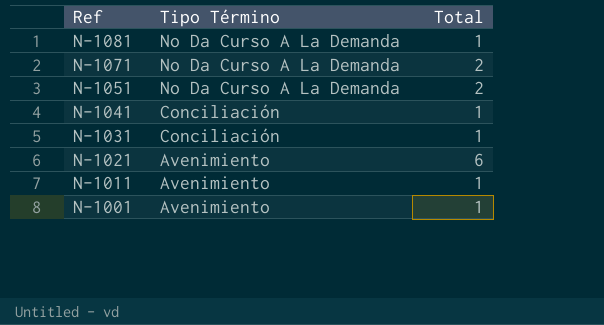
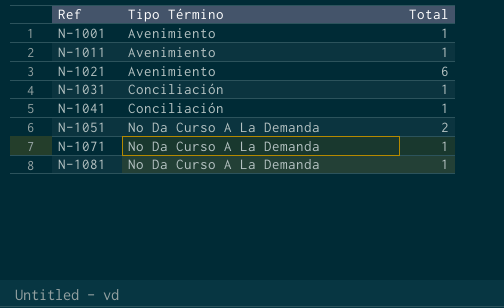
row order: Ref descending -> Ref ascending
N-1071 | Total: 2 -> 1

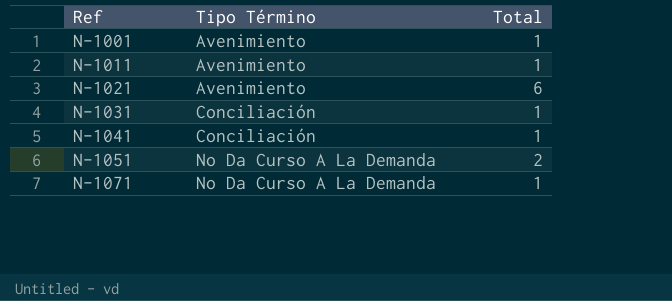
row N-1081: No Da Curso A La Demanda | 1 -> none

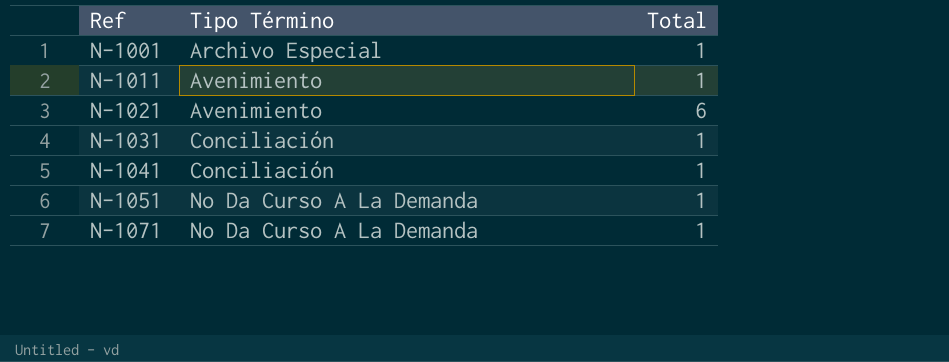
N-1001 | Tipo Término: Avenimiento -> Archivo Especial
N-1051 | Total: 2 -> 1

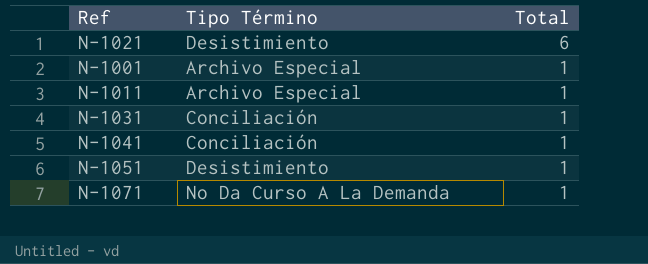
row order: Ref ascending -> Total descending
N-1021 | Tipo Término: Avenimiento -> Desistimiento
N-1011 | Tipo Término: Avenimiento -> Archivo Especial
N-1051 | Tipo Término: No Da Curso A La Demanda -> Desistimiento

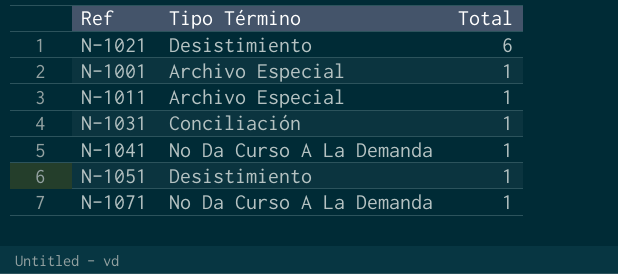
N-1041 | Tipo Término: Conciliación -> No Da Curso A La Demanda

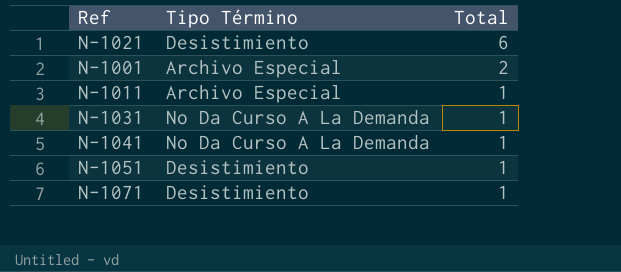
N-1001 | Total: 1 -> 2
N-1031 | Tipo Término: Conciliación -> No Da Curso A La Demanda
N-1071 | Tipo Término: No Da Curso A La Demanda -> Desistimiento

